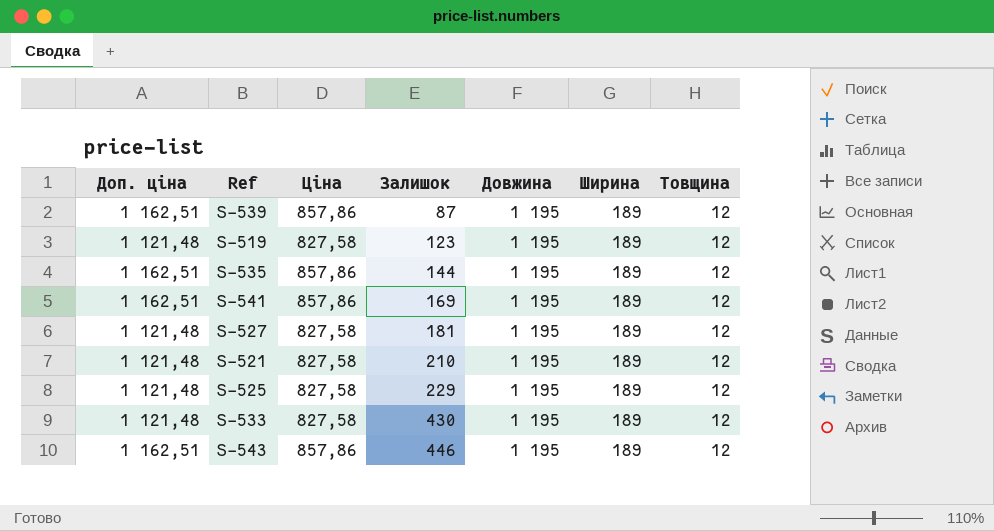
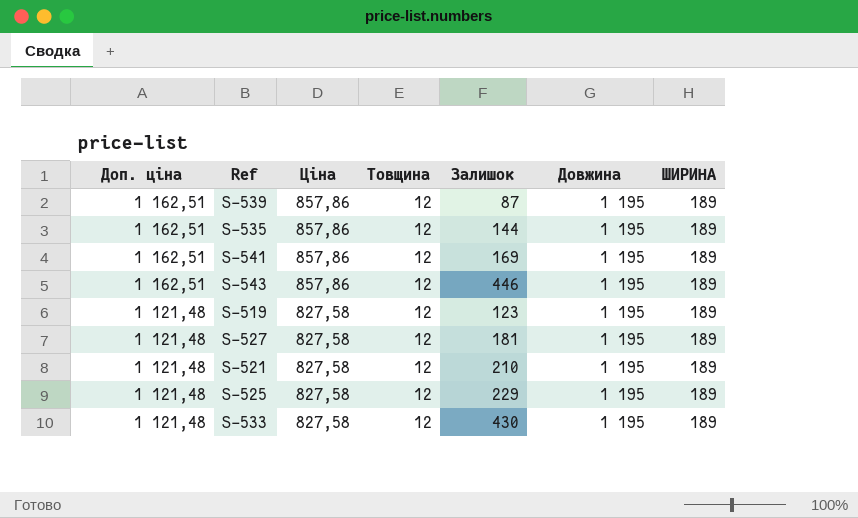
row order: Залишок ascending -> Доп. ціна descending
column Товщина | position: 7 -> 4
column name: Ширина -> ШИРИНА

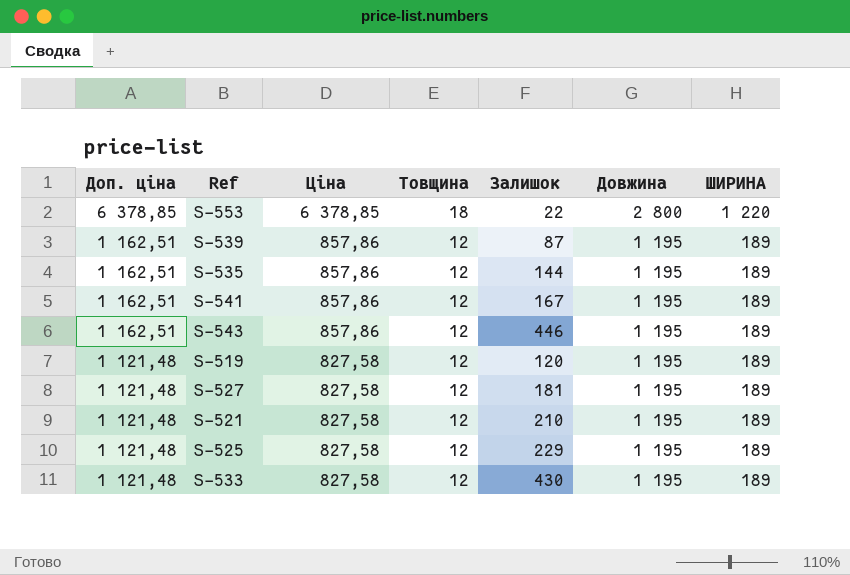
row S-553: none -> 6 378,85 | 6 378,85 | 18 | 22 | 2 800 | 1 220
S-541 | Залишок: 169 -> 167
S-519 | Залишок: 123 -> 120

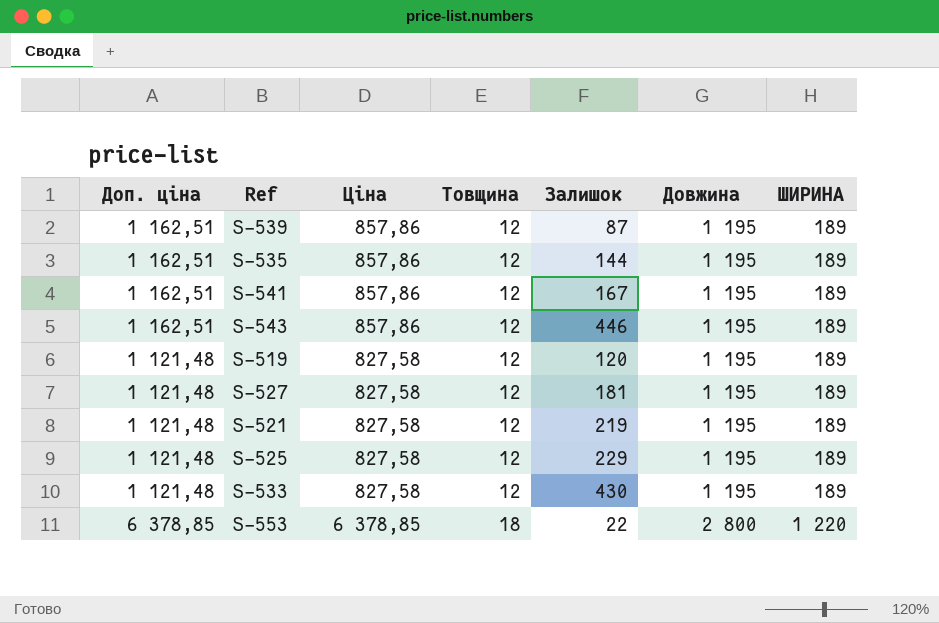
row order: Доп. ціна descending -> Товщина ascending
S-521 | Залишок: 210 -> 219

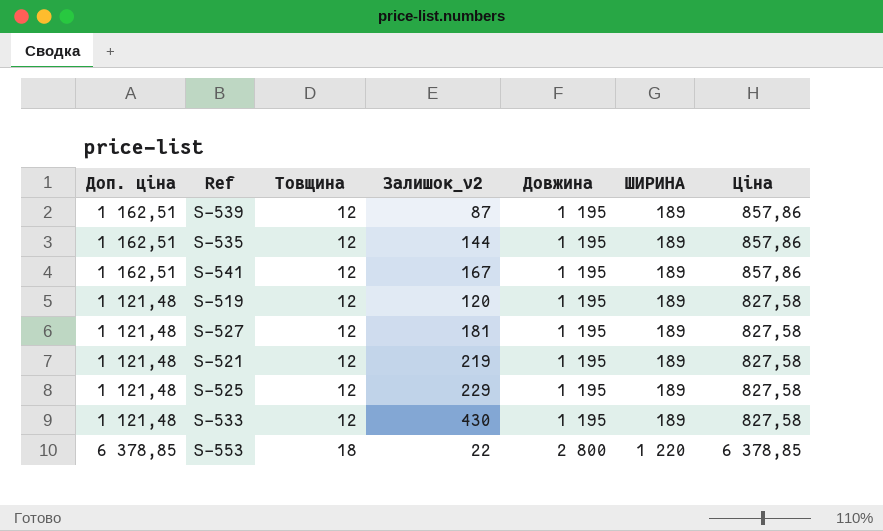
column name: Залишок -> Залишок_v2
column Ціна | position: 3 -> 7
row S-543: 1 162,51 | 857,86 | 12 | 446 | 1 195 | 189 -> none

